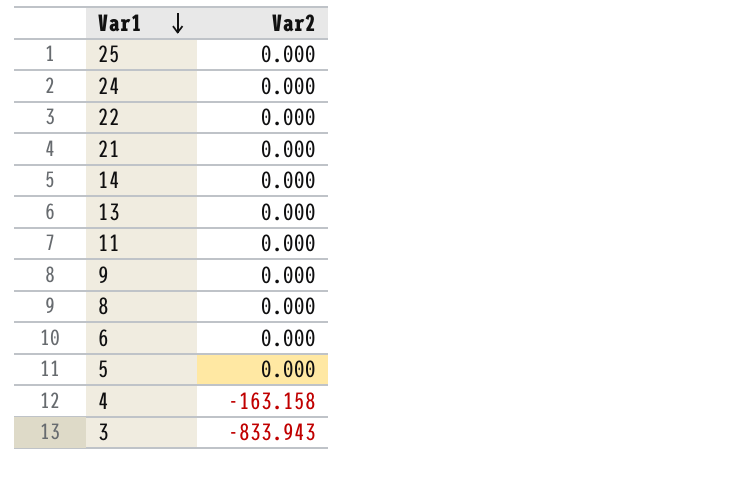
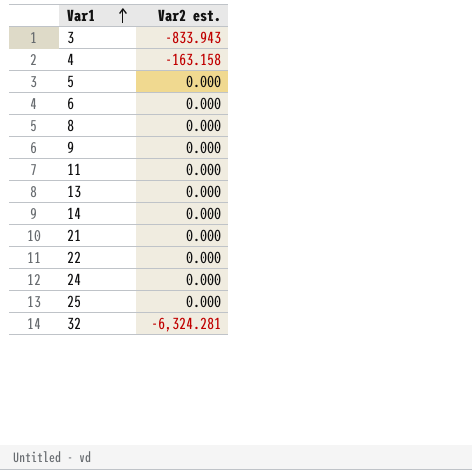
row order: Var1 descending -> Var1 ascending
column name: Var2 -> Var2 est.
row 32: none -> -6,324.281

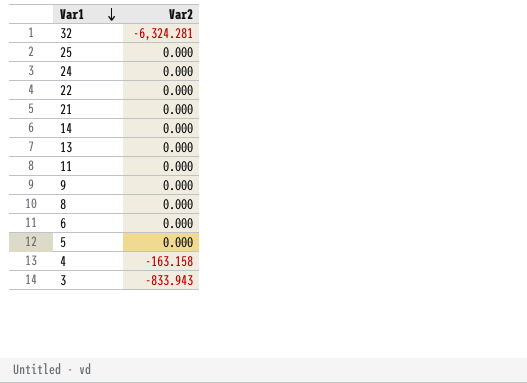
row order: Var1 ascending -> Var1 descending
column name: Var2 est. -> Var2

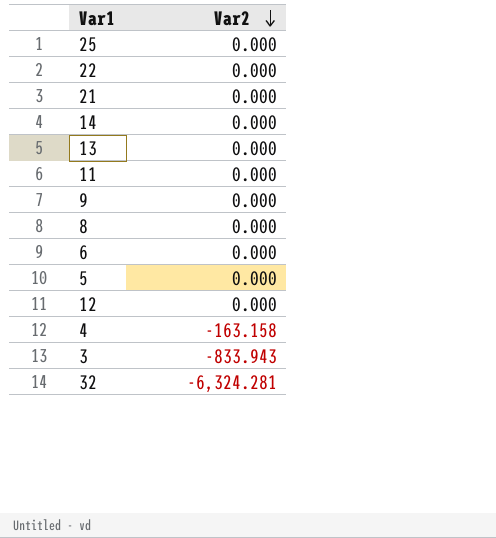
row order: Var1 descending -> Var2 descending
row 24: 0.000 -> none
row 12: none -> 0.000

